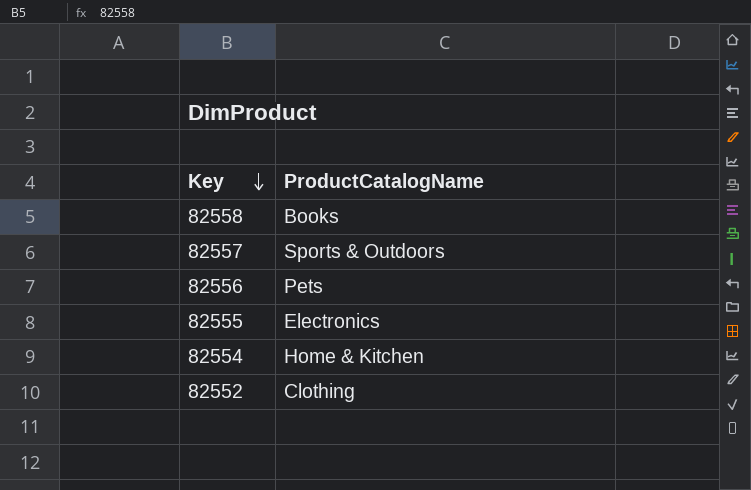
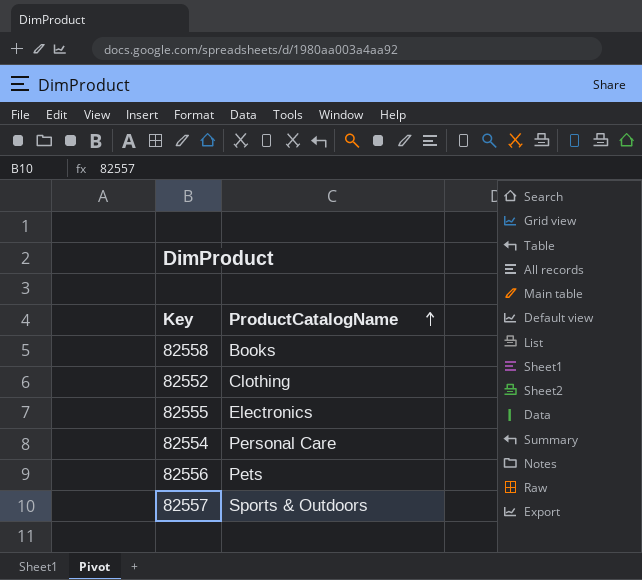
row order: Key descending -> ProductCatalogName ascending
82554 | ProductCatalogName: Home & Kitchen -> Personal Care

